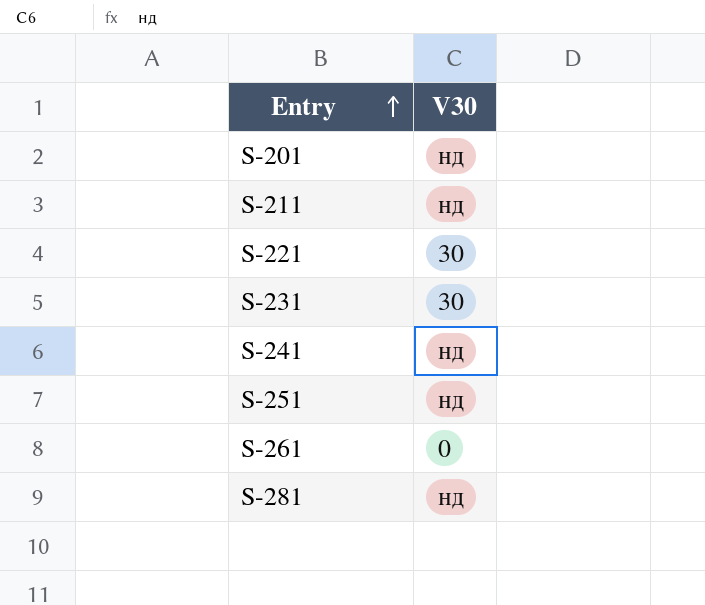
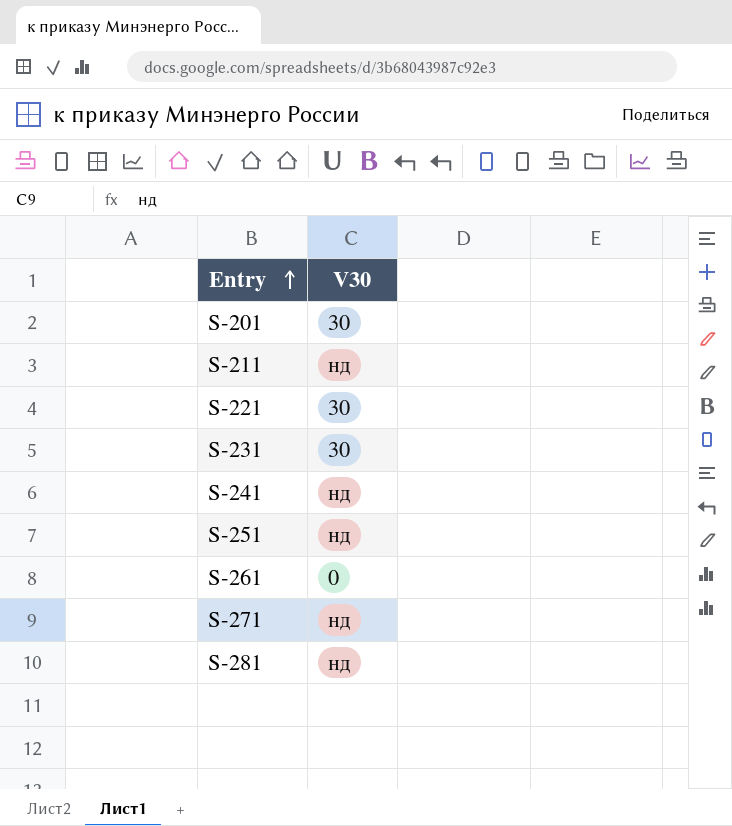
S-201 | V30: нд -> 30
row S-271: none -> нд

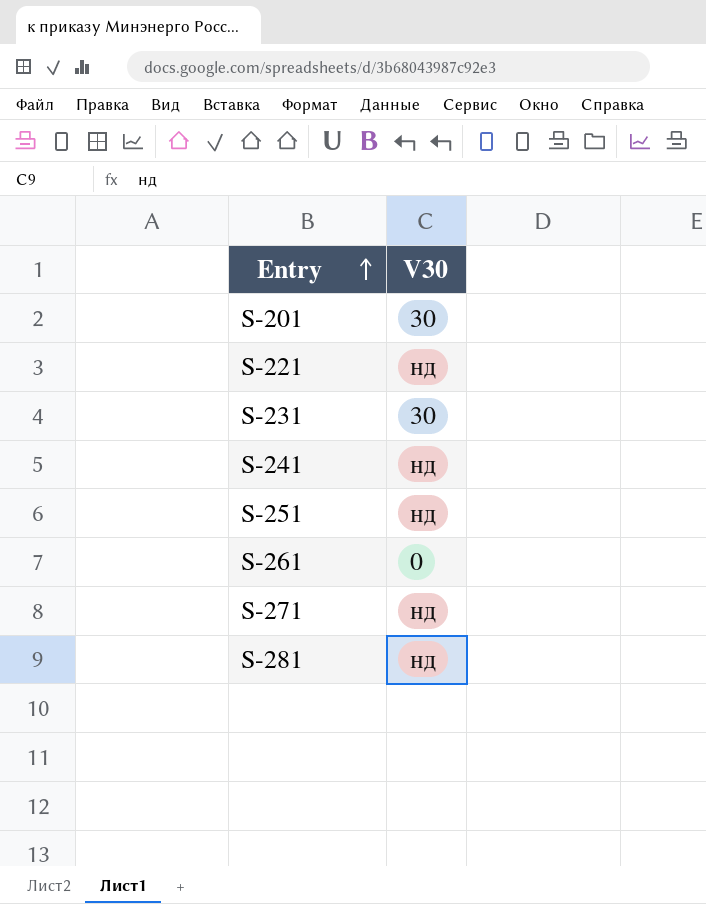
row S-211: нд -> none
S-221 | V30: 30 -> нд

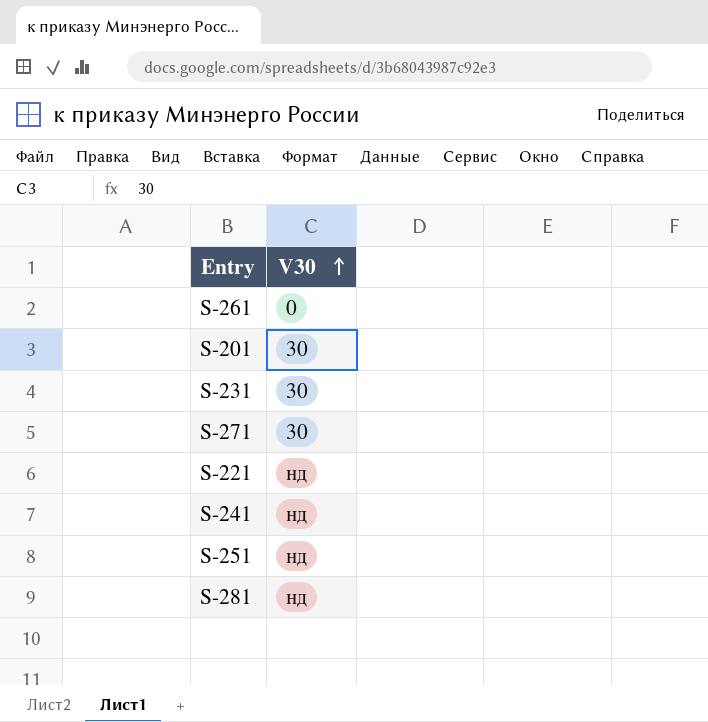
row order: Entry ascending -> V30 ascending
S-271 | V30: нд -> 30

